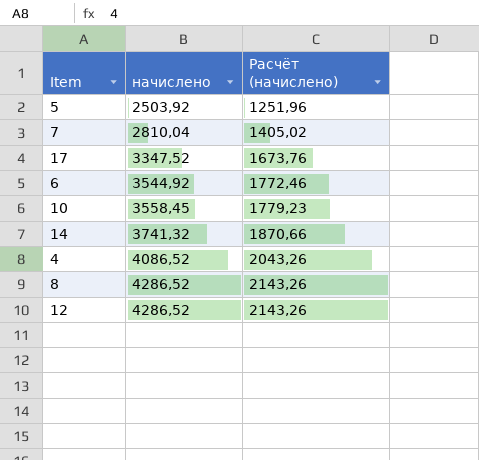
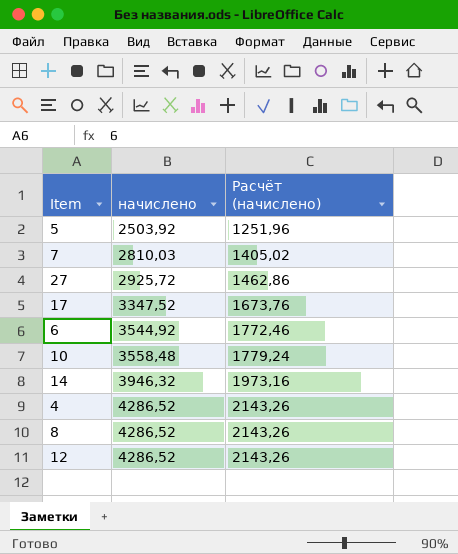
7 | начислено: 2810,04 -> 2810,03
row 27: none -> 2925,72 | 1462,86
10 | начислено: 3558,45 -> 3558,48
10 | Расчёт (начислено): 1779,23 -> 1779,24
14 | начислено: 3741,32 -> 3946,32
14 | Расчёт (начислено): 1870,66 -> 1973,16
4 | начислено: 4086,52 -> 4286,52
4 | Расчёт (начислено): 2043,26 -> 2143,26

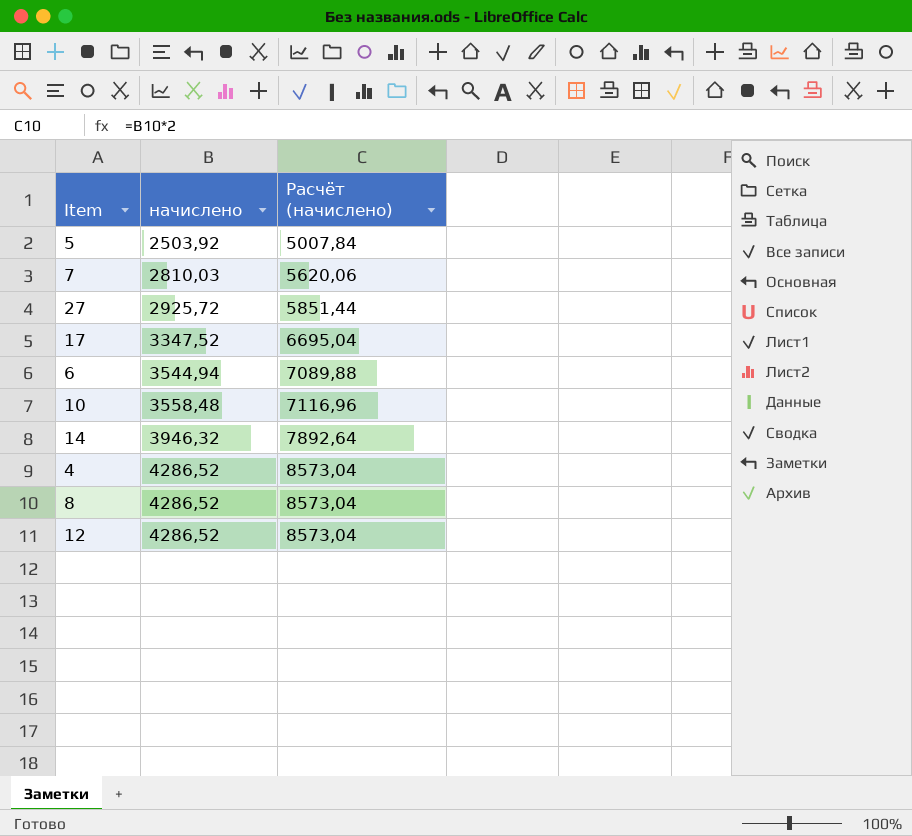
column Расчёт (начислено) | formula: [начислено] * 0,5 -> [начислено] * 2
6 | начислено: 3544,92 -> 3544,94

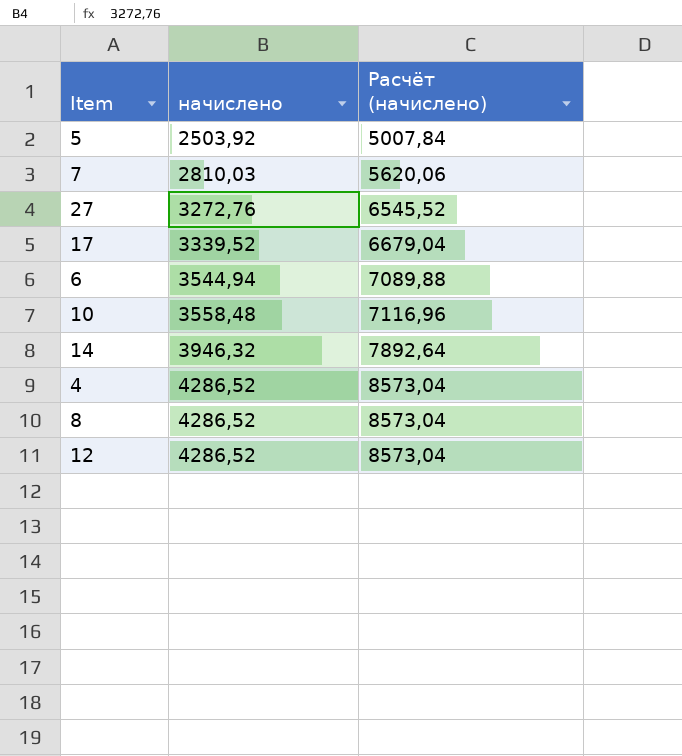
27 | начислено: 2925,72 -> 3272,76
27 | Расчёт (начислено): 5851,44 -> 6545,52
17 | начислено: 3347,52 -> 3339,52
17 | Расчёт (начислено): 6695,04 -> 6679,04

